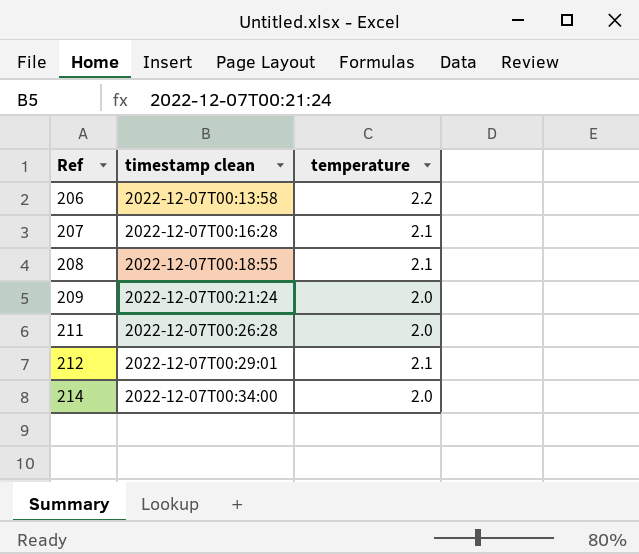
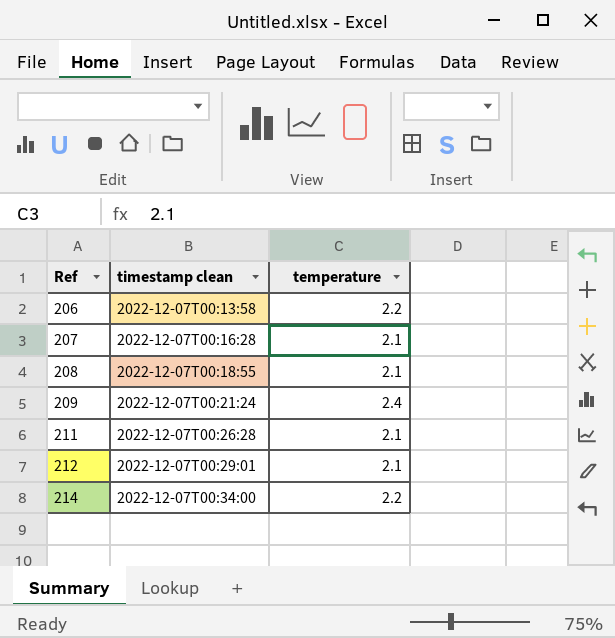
209 | temperature: 2.0 -> 2.4
211 | temperature: 2.0 -> 2.1
214 | temperature: 2.0 -> 2.2

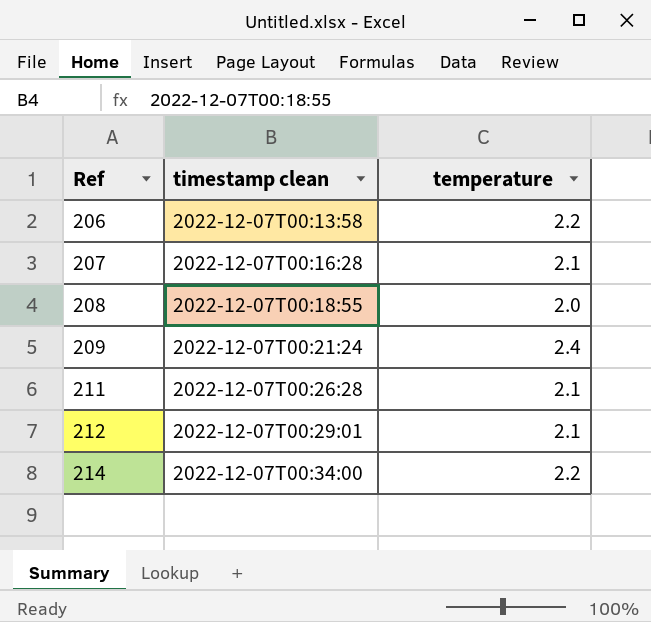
208 | temperature: 2.1 -> 2.0

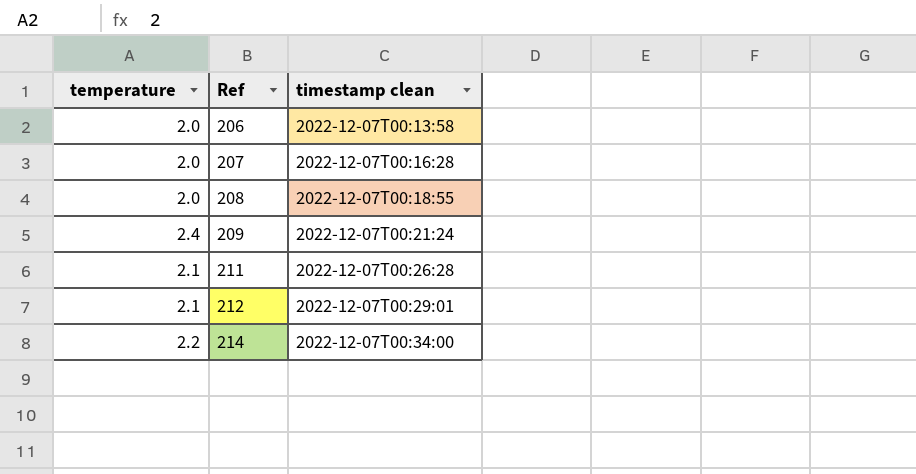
column temperature | position: 3 -> 1
206 | temperature: 2.2 -> 2.0
207 | temperature: 2.1 -> 2.0

